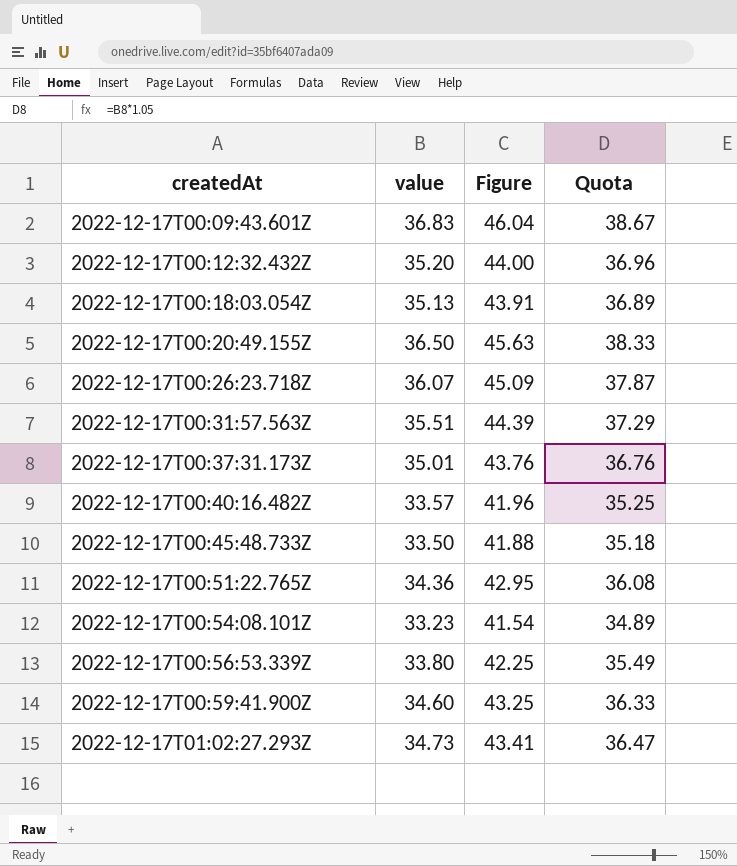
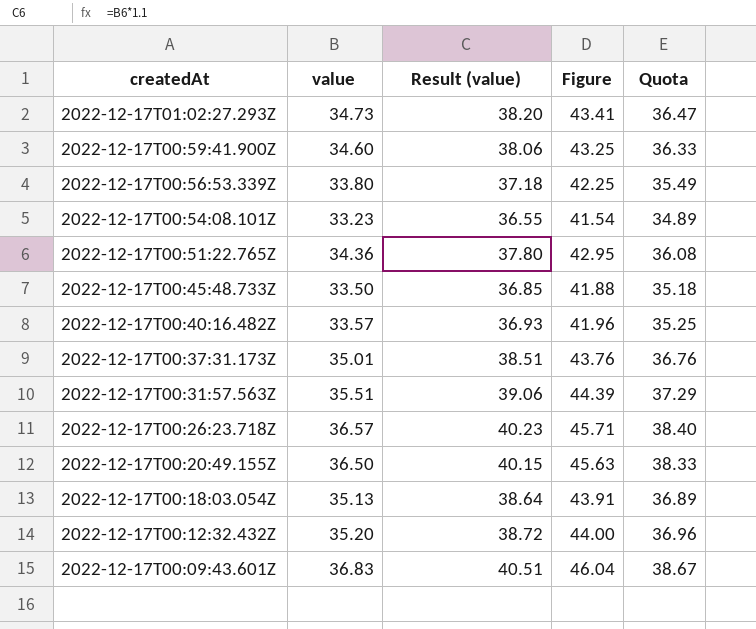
row order: createdAt ascending -> createdAt descending
column Result (value) | formula: none -> [value] * 1.1
2022-12-17T00:26:23.718Z | value: 36.07 -> 36.57
2022-12-17T00:26:23.718Z | Figure: 45.09 -> 45.71
2022-12-17T00:26:23.718Z | Quota: 37.87 -> 38.40

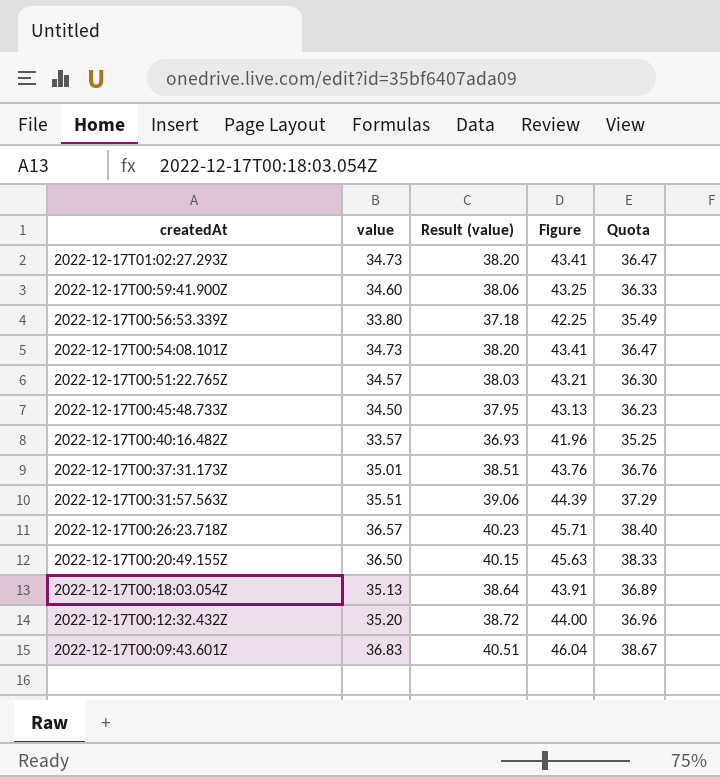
2022-12-17T00:54:08.101Z | value: 33.23 -> 34.73
2022-12-17T00:54:08.101Z | Result (value): 36.55 -> 38.20
2022-12-17T00:54:08.101Z | Figure: 41.54 -> 43.41
2022-12-17T00:54:08.101Z | Quota: 34.89 -> 36.47
2022-12-17T00:51:22.765Z | value: 34.36 -> 34.57
2022-12-17T00:51:22.765Z | Result (value): 37.80 -> 38.03
2022-12-17T00:51:22.765Z | Figure: 42.95 -> 43.21
2022-12-17T00:51:22.765Z | Quota: 36.08 -> 36.30
2022-12-17T00:45:48.733Z | value: 33.50 -> 34.50
2022-12-17T00:45:48.733Z | Result (value): 36.85 -> 37.95
2022-12-17T00:45:48.733Z | Figure: 41.88 -> 43.13
2022-12-17T00:45:48.733Z | Quota: 35.18 -> 36.23

